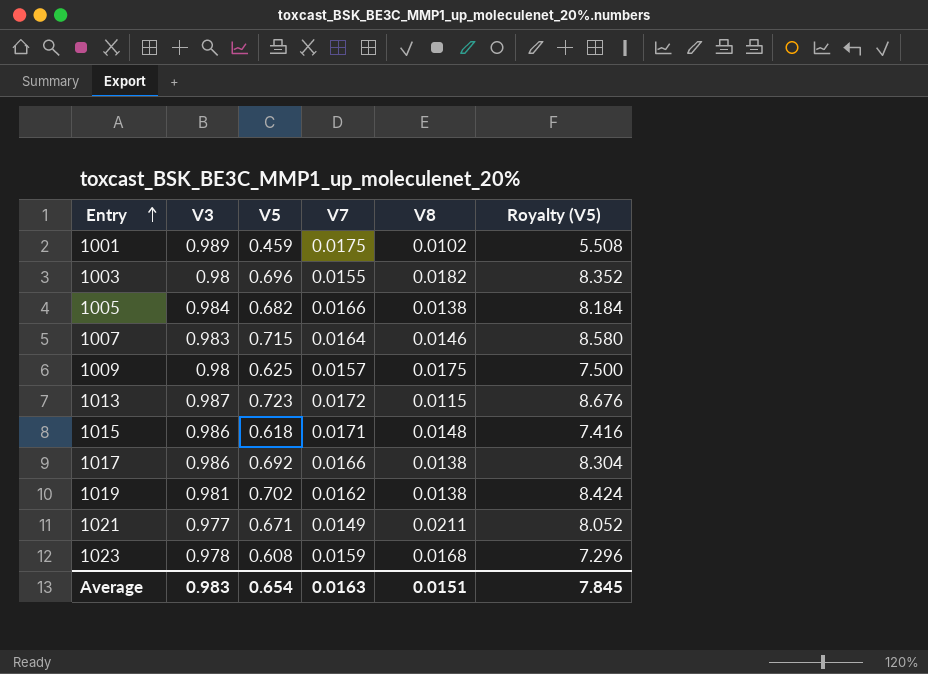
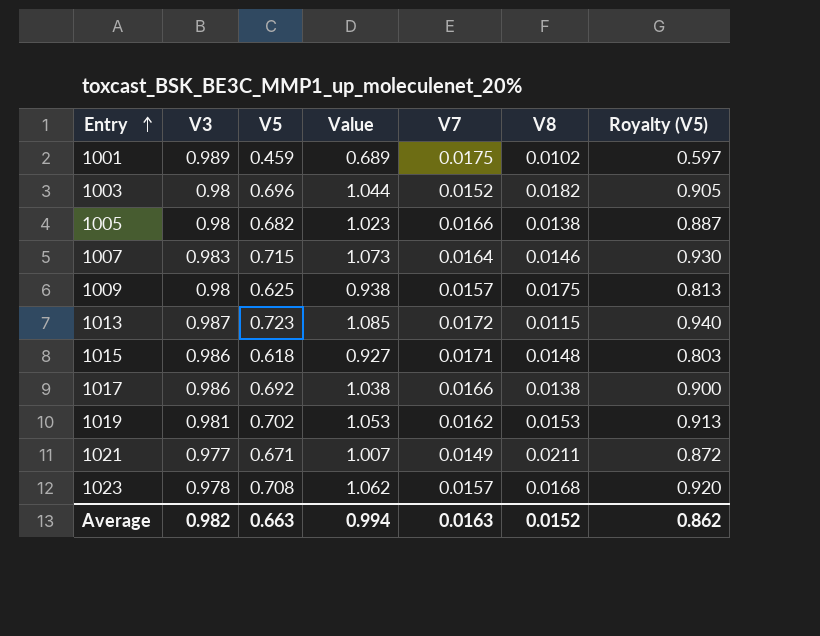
column Value | formula: none -> [V5] * 1.5
column Royalty (V5) | formula: [V5] * 12 -> [V5] * 1.3
1003 | V7: 0.0155 -> 0.0152
1005 | V3: 0.984 -> 0.98
1019 | V8: 0.0138 -> 0.0153
1023 | V5: 0.608 -> 0.708
1023 | V7: 0.0159 -> 0.0157
Average | V3: 0.983 -> 0.982
Average | V5: 0.654 -> 0.663
Average | V8: 0.0151 -> 0.0152
Average | Royalty (V5): 7.845 -> 0.862

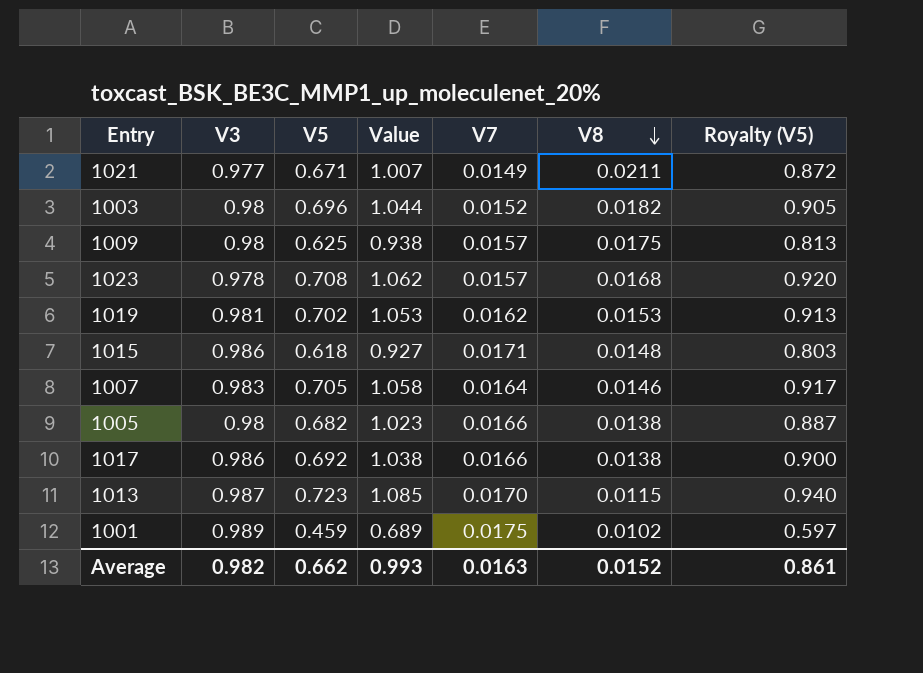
row order: Entry ascending -> V8 descending
1007 | V5: 0.715 -> 0.705
1007 | Value: 1.073 -> 1.058
1007 | Royalty (V5): 0.930 -> 0.917
1013 | V7: 0.0172 -> 0.0170
Average | V5: 0.663 -> 0.662
Average | Value: 0.994 -> 0.993
Average | Royalty (V5): 0.862 -> 0.861

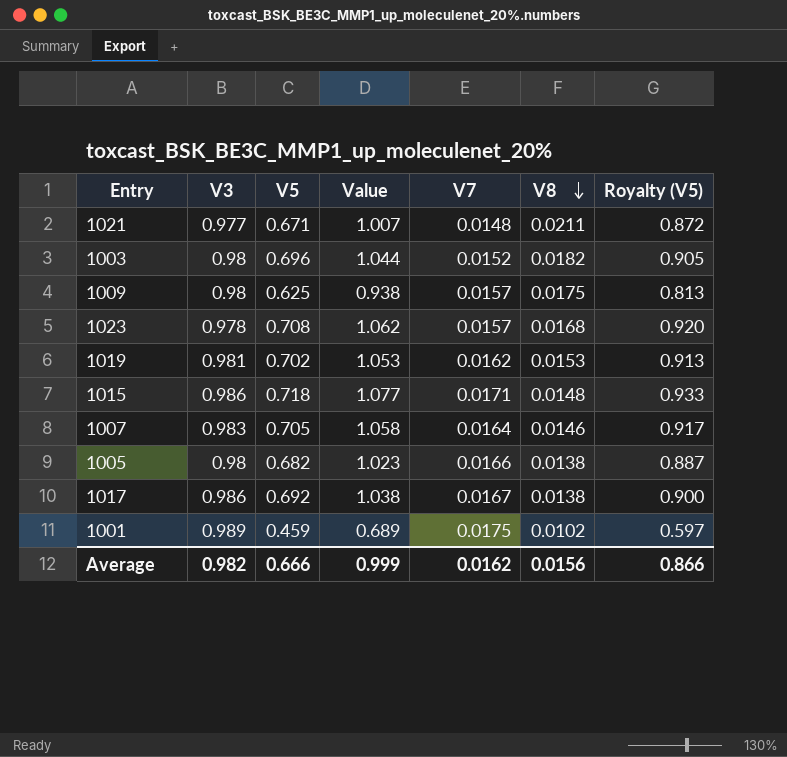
row 1013: 0.987 | 0.723 | 1.085 | 0.0170 | 0.0115 | 0.940 -> none
1021 | V7: 0.0149 -> 0.0148
1015 | V5: 0.618 -> 0.718
1015 | Value: 0.927 -> 1.077
1015 | Royalty (V5): 0.803 -> 0.933
1017 | V7: 0.0166 -> 0.0167
Average | V5: 0.662 -> 0.666
Average | Value: 0.993 -> 0.999
Average | V7: 0.0163 -> 0.0162
Average | V8: 0.0152 -> 0.0156
Average | Royalty (V5): 0.861 -> 0.866

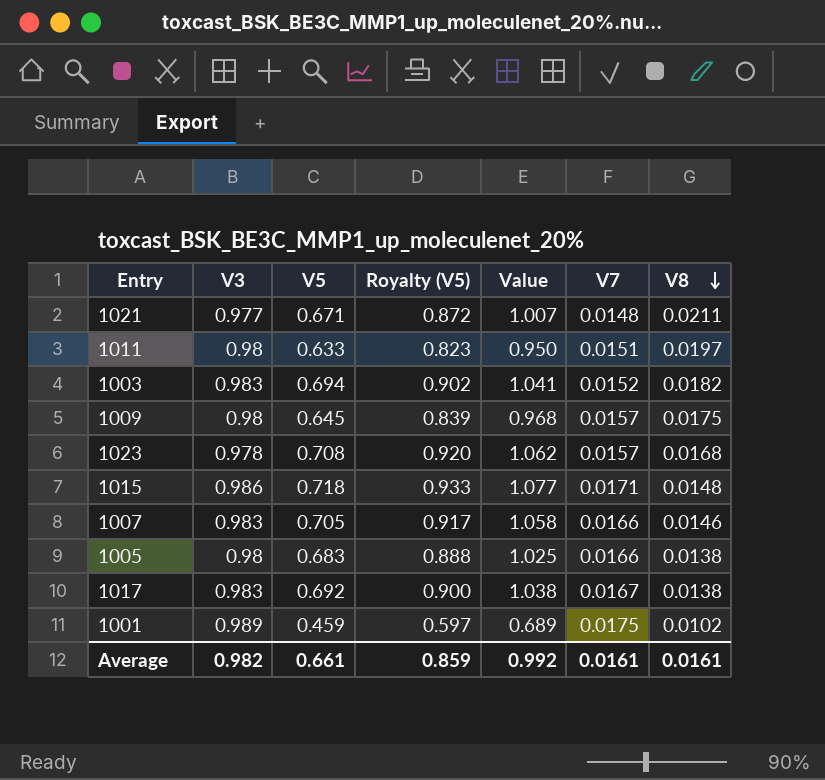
column Royalty (V5) | position: 7 -> 4
row 1019: 0.981 | 0.702 | 1.053 | 0.0162 | 0.0153 | 0.913 -> none
row 1011: none -> 0.98 | 0.633 | 0.823 | 0.950 | 0.0151 | 0.0197
1003 | V3: 0.98 -> 0.983
1003 | V5: 0.696 -> 0.694
1003 | Royalty (V5): 0.905 -> 0.902
1003 | Value: 1.044 -> 1.041
1009 | V5: 0.625 -> 0.645
1009 | Royalty (V5): 0.813 -> 0.839
1009 | Value: 0.938 -> 0.968
1007 | V7: 0.0164 -> 0.0166
1005 | V5: 0.682 -> 0.683
1005 | Royalty (V5): 0.887 -> 0.888
1005 | Value: 1.023 -> 1.025
1017 | V3: 0.986 -> 0.983
Average | V5: 0.666 -> 0.661
Average | Royalty (V5): 0.866 -> 0.859
Average | Value: 0.999 -> 0.992
Average | V7: 0.0162 -> 0.0161
Average | V8: 0.0156 -> 0.0161

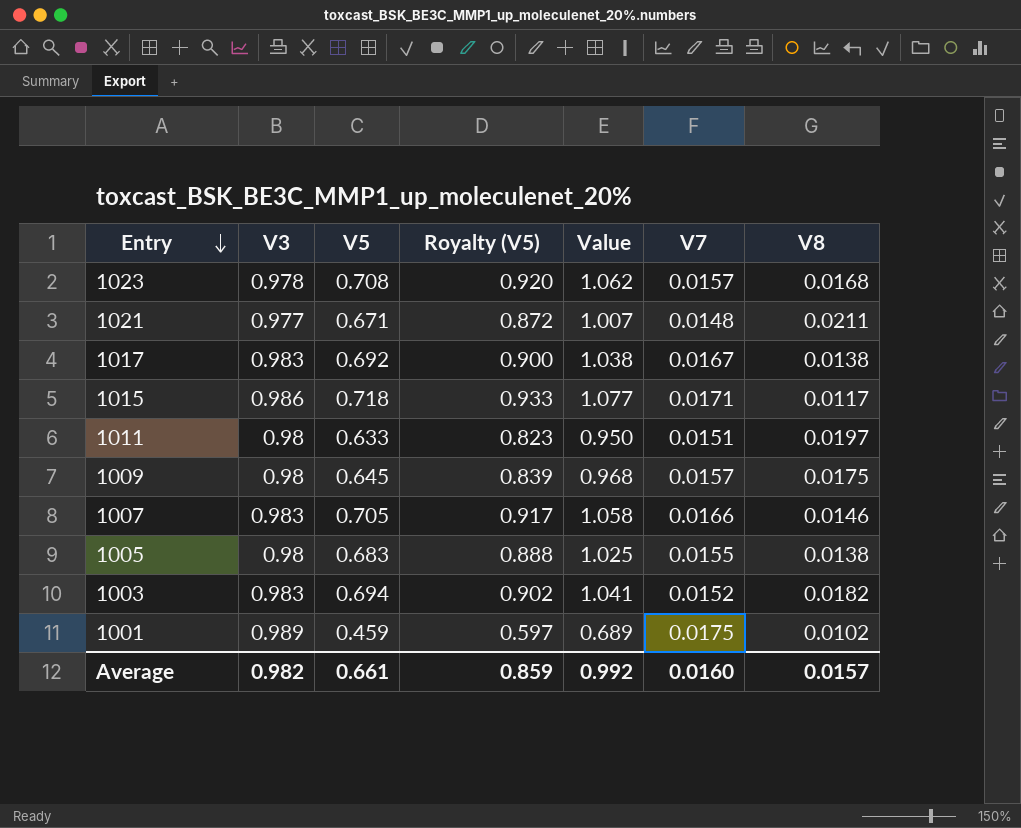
row order: V8 descending -> Entry descending
1015 | V8: 0.0148 -> 0.0117
1005 | V7: 0.0166 -> 0.0155
Average | V7: 0.0161 -> 0.0160
Average | V8: 0.0161 -> 0.0157

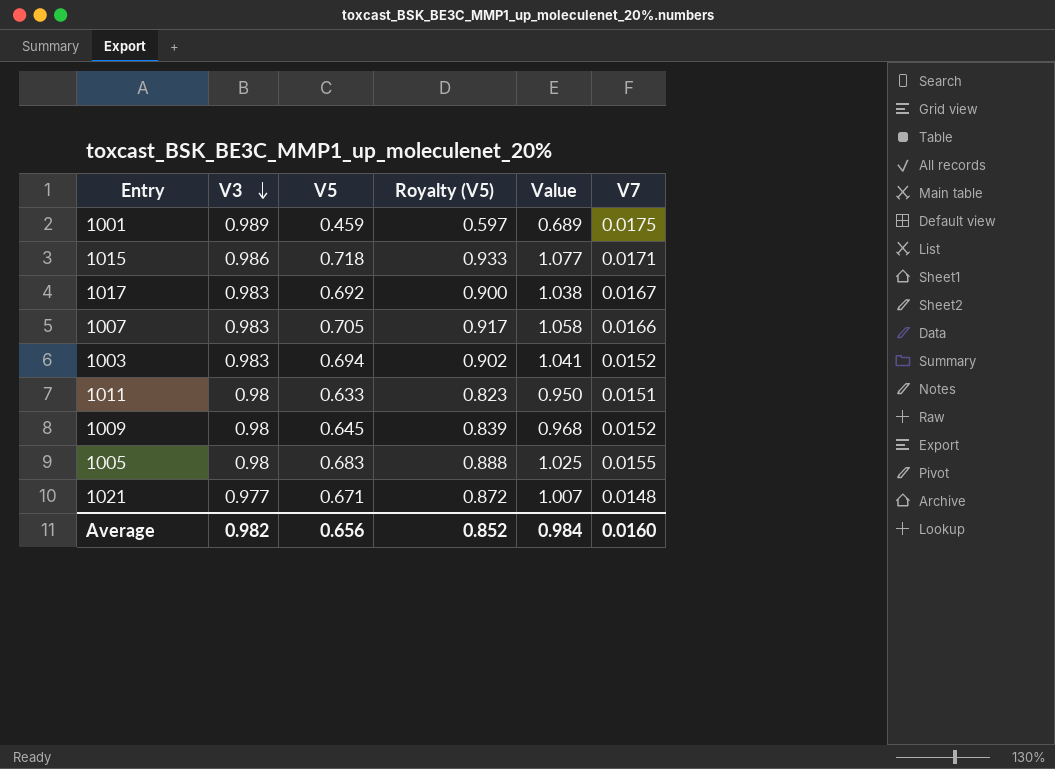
row order: Entry descending -> V3 descending
column V8 | position: 7 -> none
row 1023: 0.978 | 0.708 | 0.920 | 1.062 | 0.0157 | 0.0168 -> none
1009 | V7: 0.0157 -> 0.0152
Average | V5: 0.661 -> 0.656
Average | Royalty (V5): 0.859 -> 0.852
Average | Value: 0.992 -> 0.984

